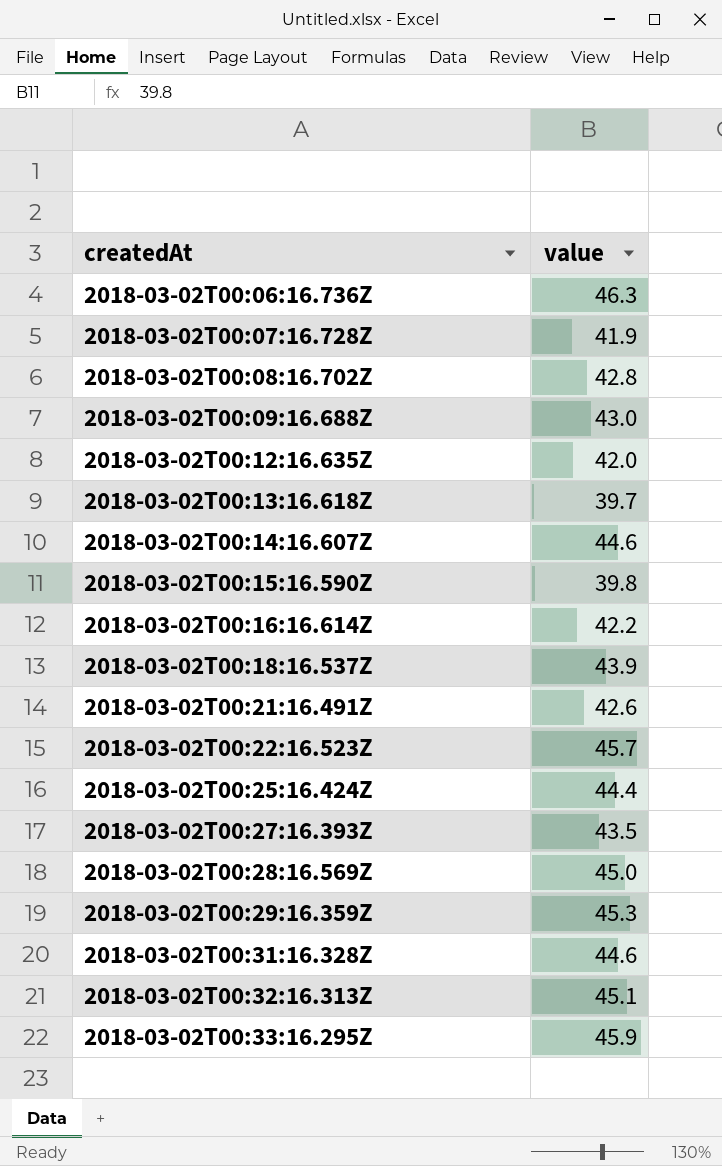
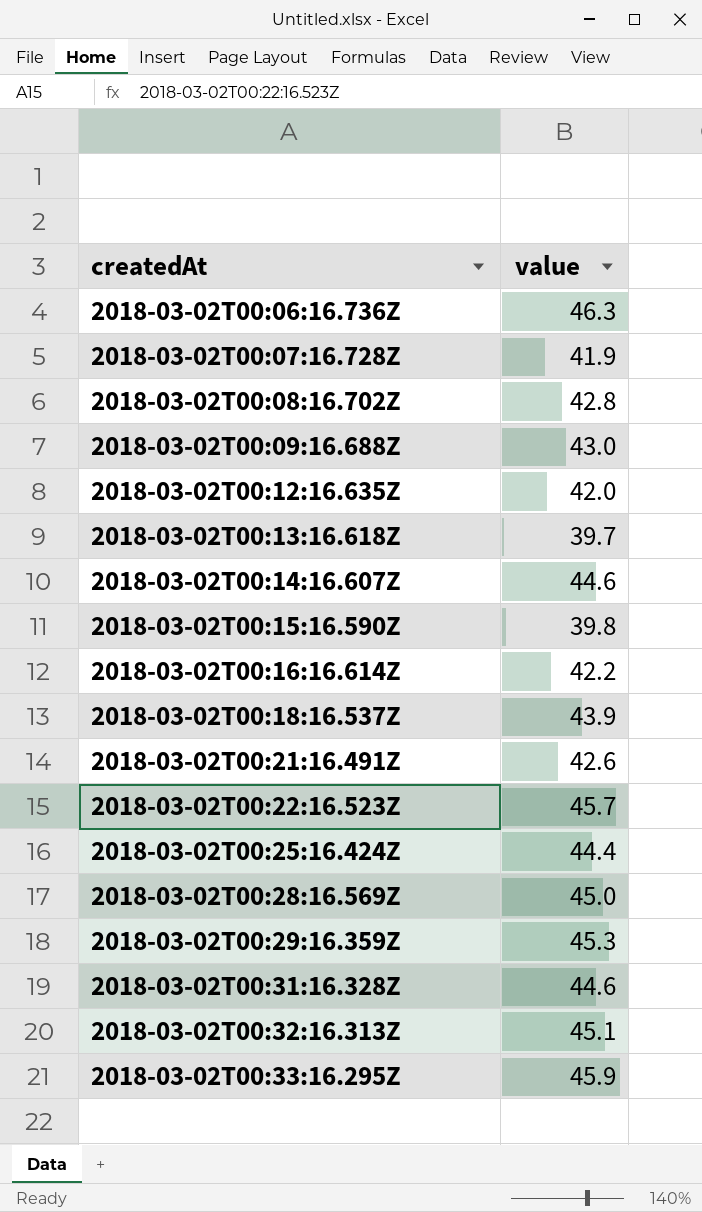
row 2018-03-02T00:27:16.393Z: 43.5 -> none

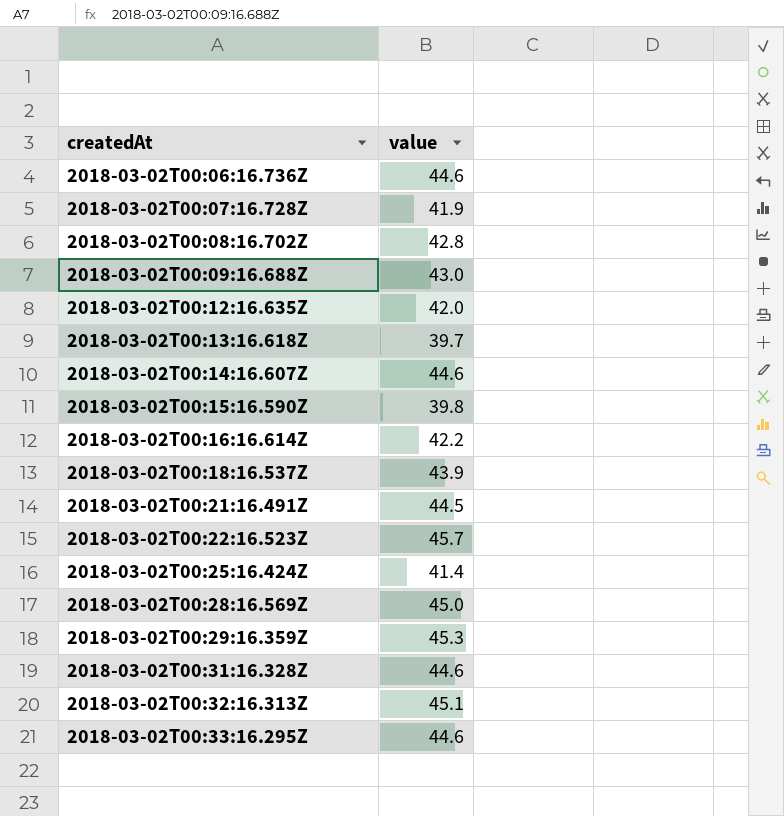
2018-03-02T00:06:16.736Z | value: 46.3 -> 44.6
2018-03-02T00:21:16.491Z | value: 42.6 -> 44.5
2018-03-02T00:25:16.424Z | value: 44.4 -> 41.4
2018-03-02T00:33:16.295Z | value: 45.9 -> 44.6

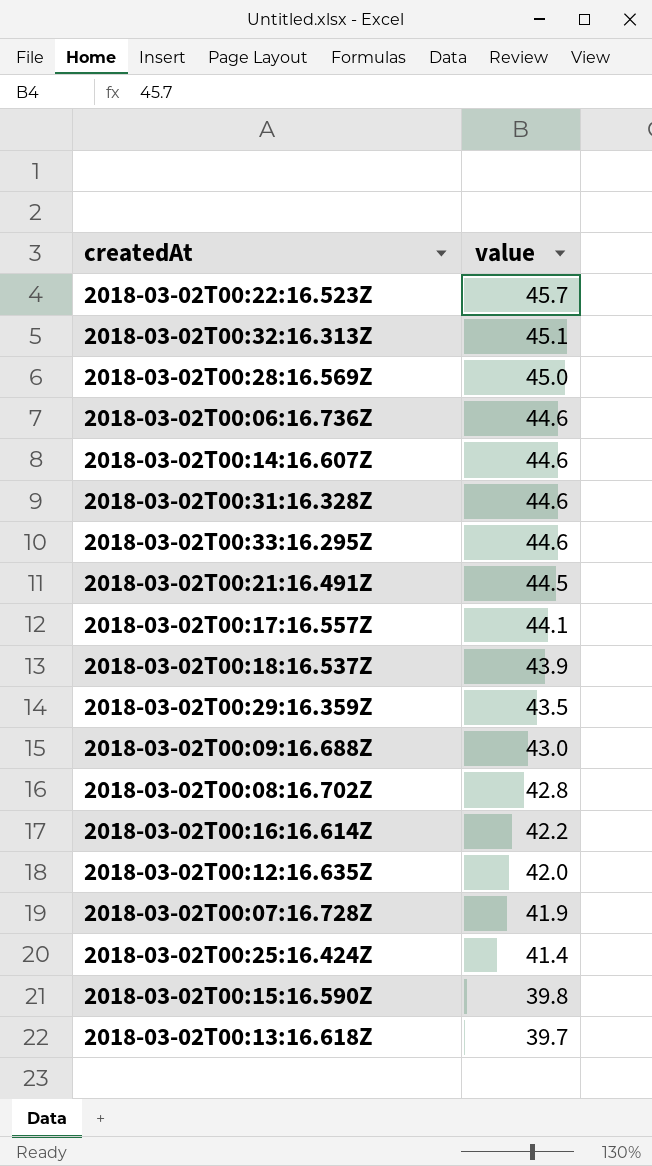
row order: createdAt ascending -> value descending
row 2018-03-02T00:17:16.557Z: none -> 44.1
2018-03-02T00:29:16.359Z | value: 45.3 -> 43.5

